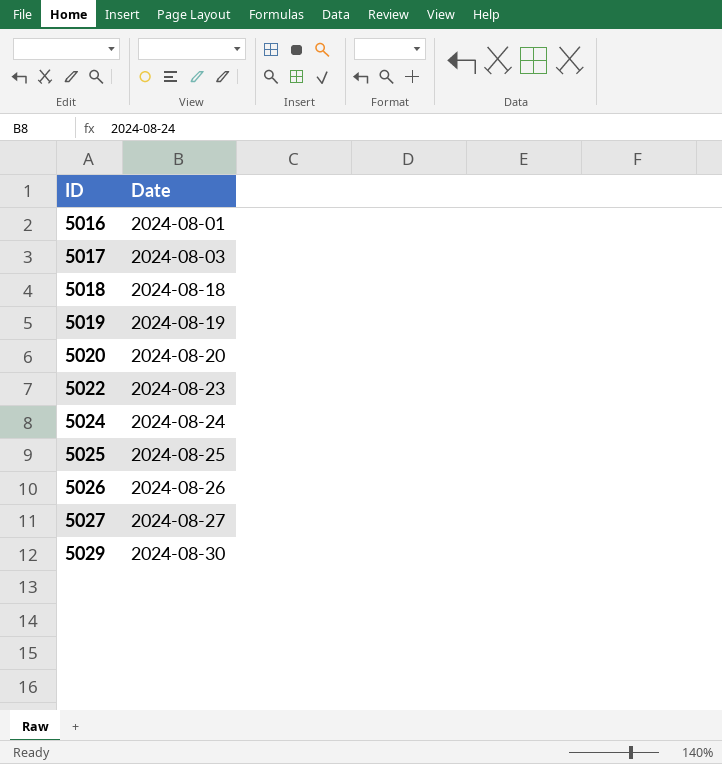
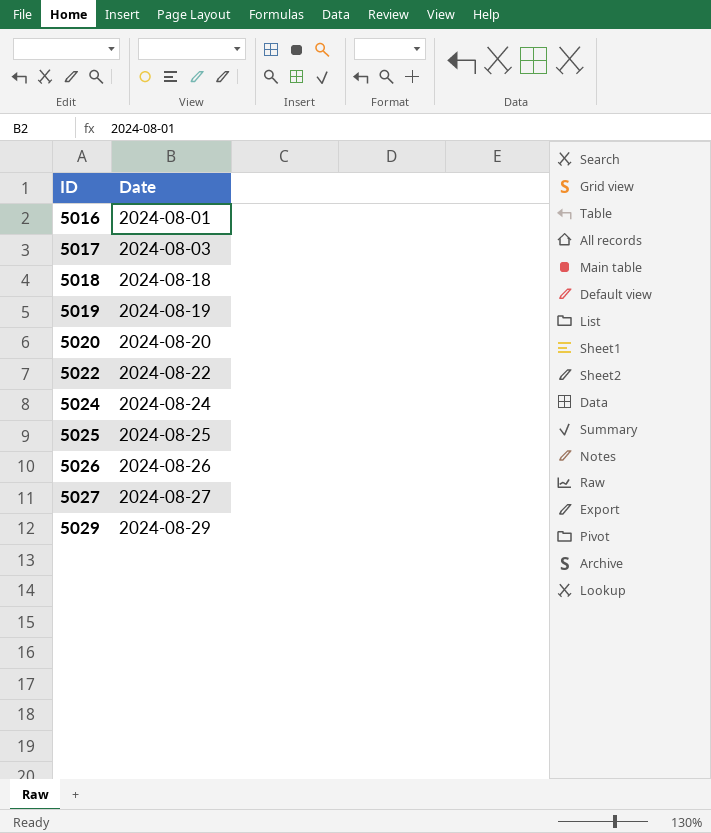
5022 | Date: 2024-08-23 -> 2024-08-22
5029 | Date: 2024-08-30 -> 2024-08-29

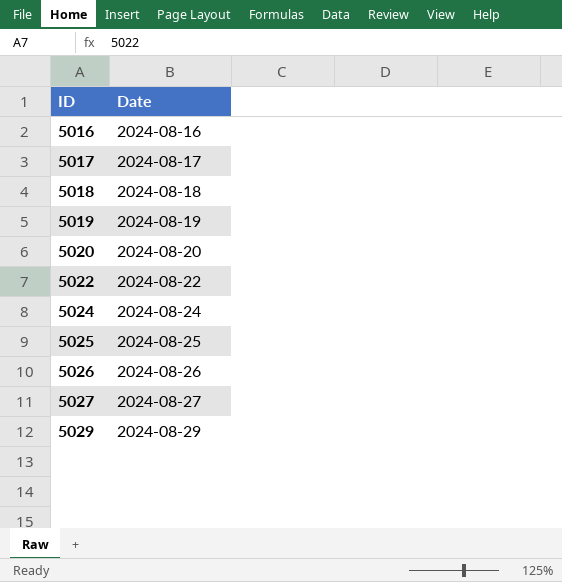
5016 | Date: 2024-08-01 -> 2024-08-16
5017 | Date: 2024-08-03 -> 2024-08-17

